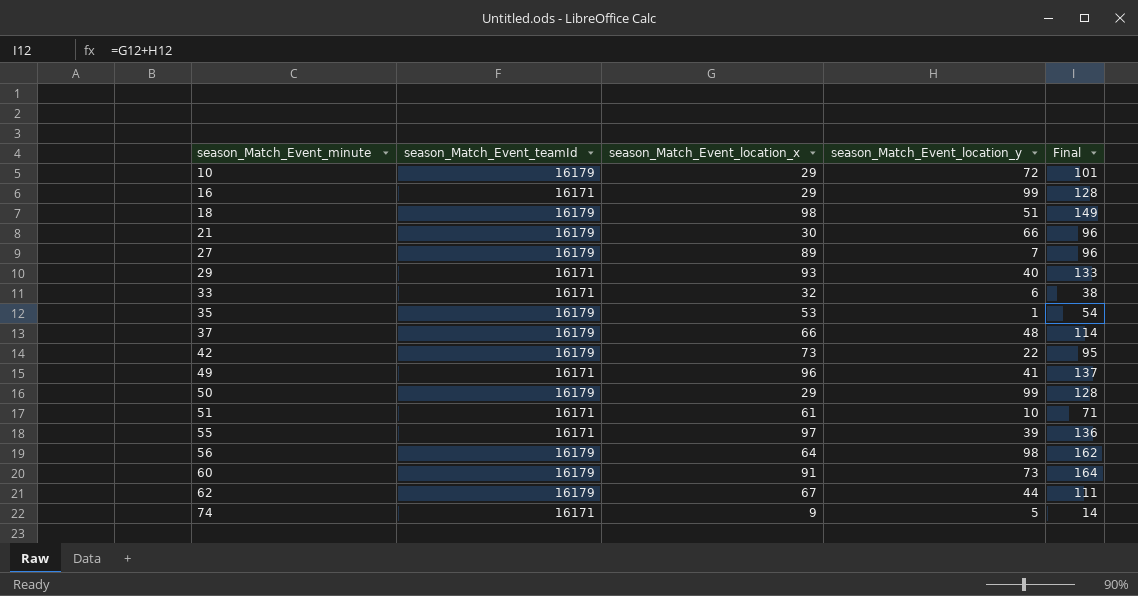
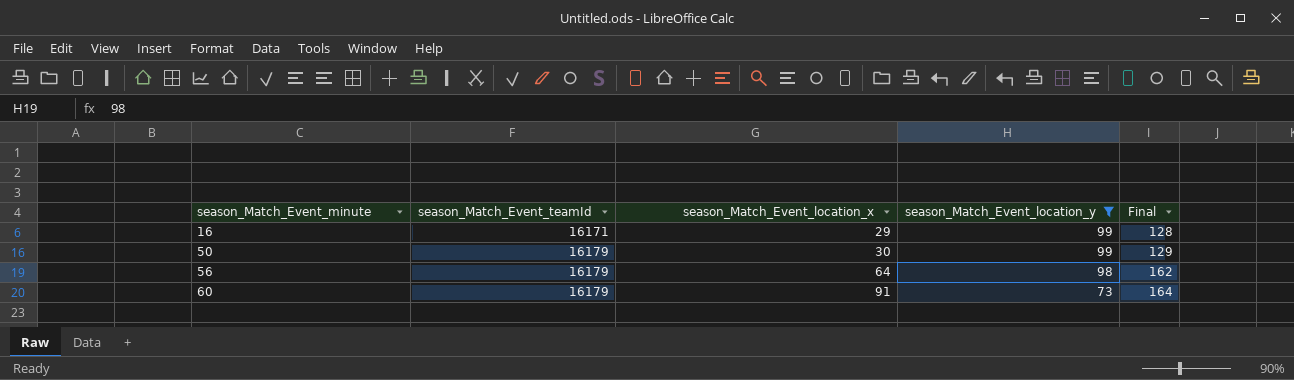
filter: none -> season_Match_Event_location_y >= 73
50 | season_Match_Event_location_x: 29 -> 30
50 | Final: 128 -> 129

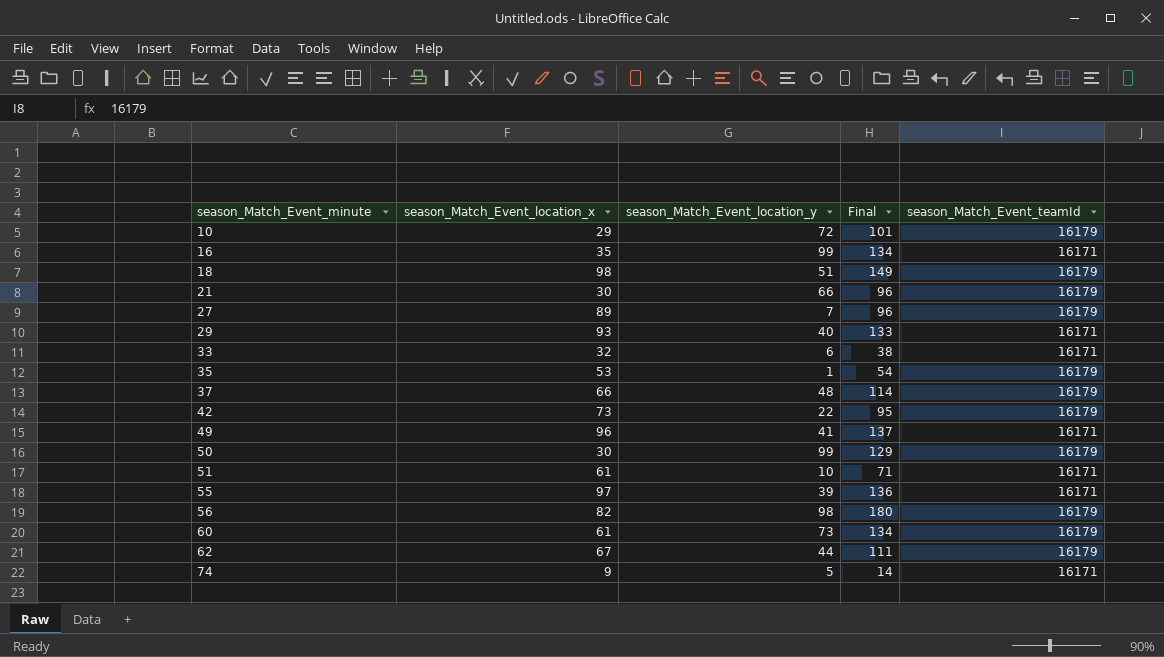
filter: season_Match_Event_location_y >= 73 -> none
column season_Match_Event_teamId | position: 2 -> 5
16 | season_Match_Event_location_x: 29 -> 35
16 | Final: 128 -> 134
56 | season_Match_Event_location_x: 64 -> 82
56 | Final: 162 -> 180
60 | season_Match_Event_location_x: 91 -> 61
60 | Final: 164 -> 134

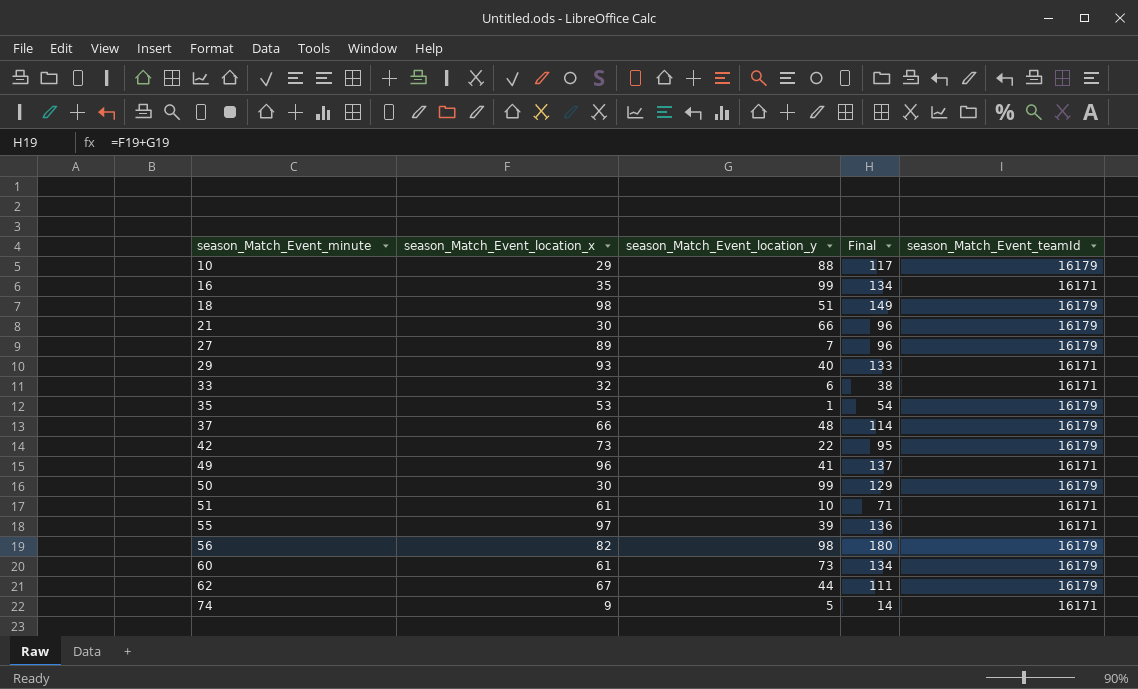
10 | season_Match_Event_location_y: 72 -> 88
10 | Final: 101 -> 117

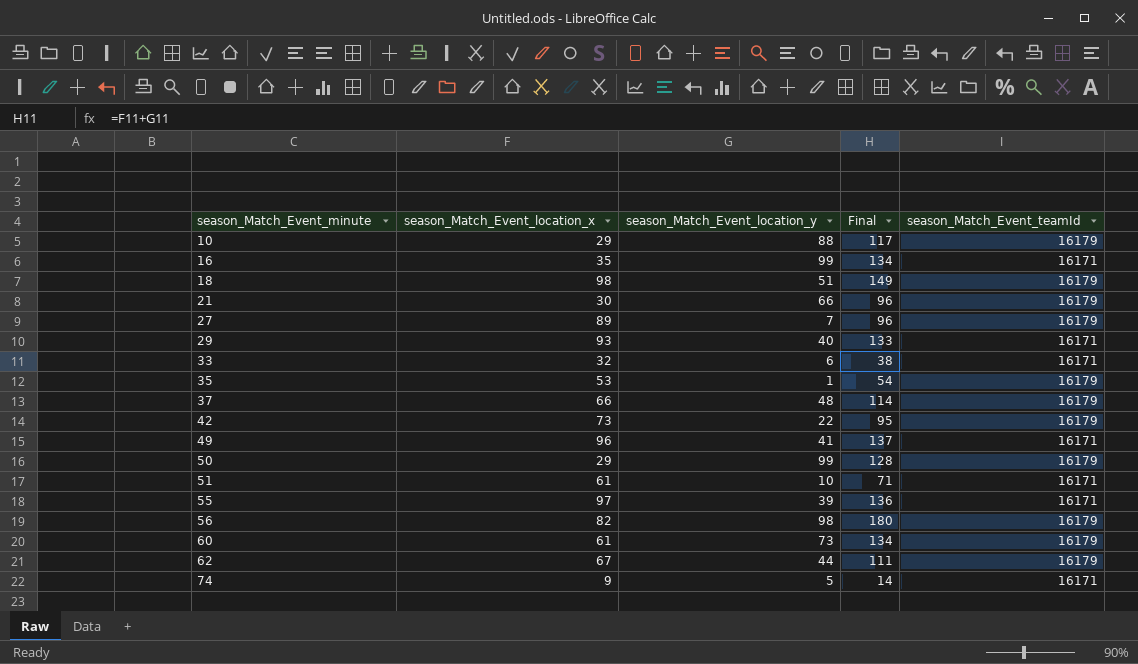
50 | season_Match_Event_location_x: 30 -> 29
50 | Final: 129 -> 128

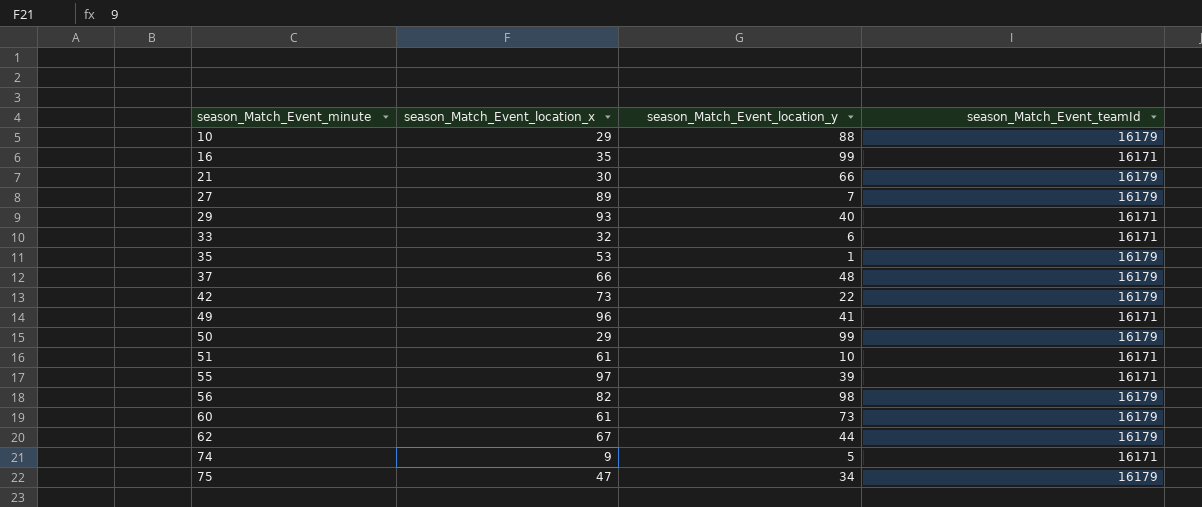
column Final | formula: [season_Match_Event_location_x] + [season_Match_Event_location_y] -> none
row 18: 98 | 51 | 149 | 16179 -> none
row 75: none -> 47 | 34 | 16179

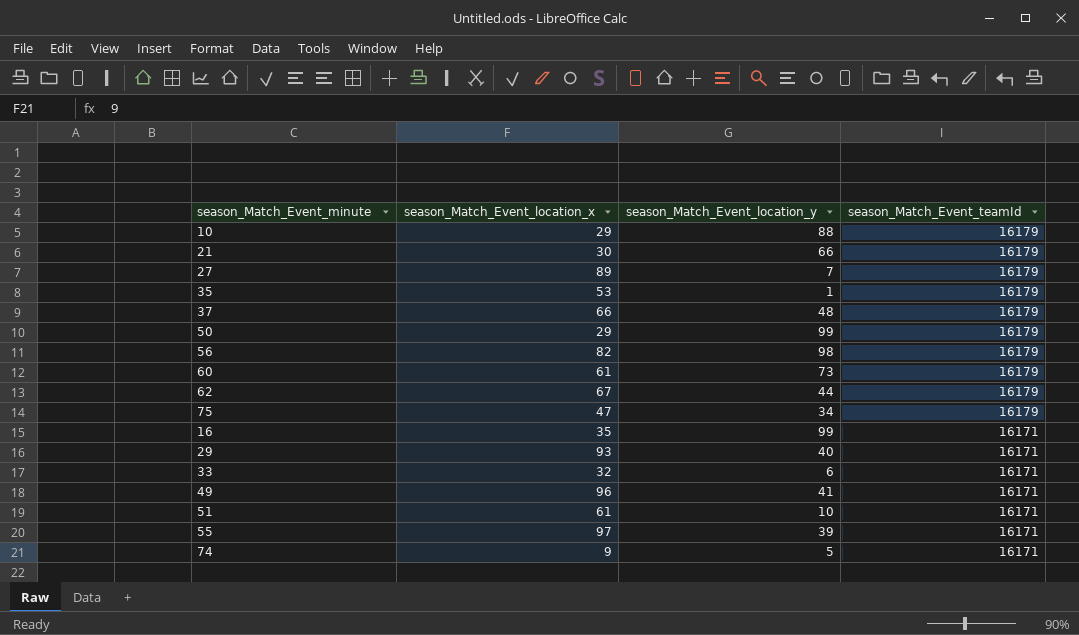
row order: season_Match_Event_minute ascending -> season_Match_Event_teamId descending
row 42: 73 | 22 | 16179 -> none

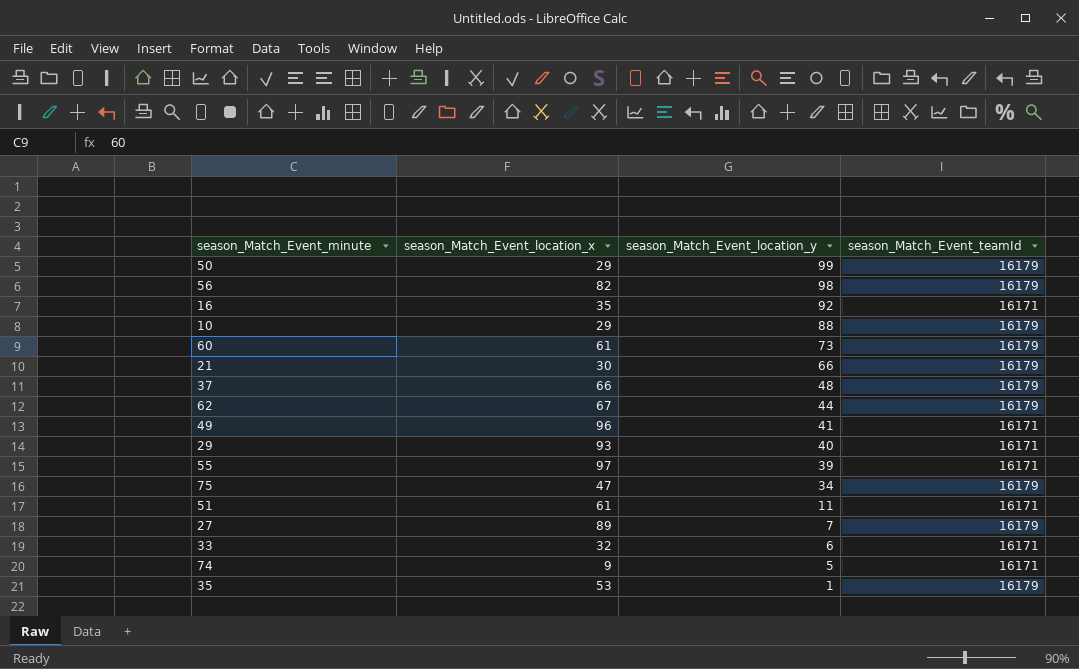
row order: season_Match_Event_teamId descending -> season_Match_Event_location_y descending
16 | season_Match_Event_location_y: 99 -> 92
51 | season_Match_Event_location_y: 10 -> 11

